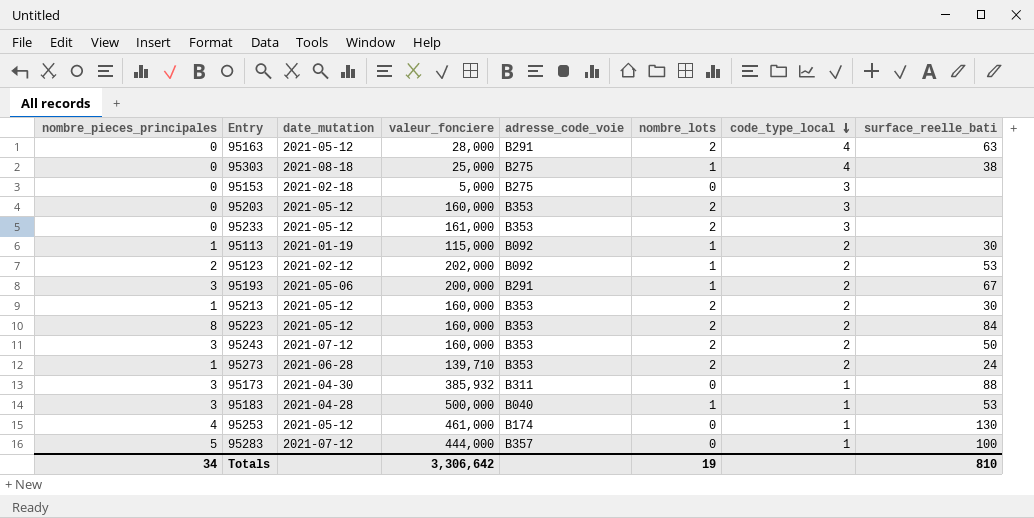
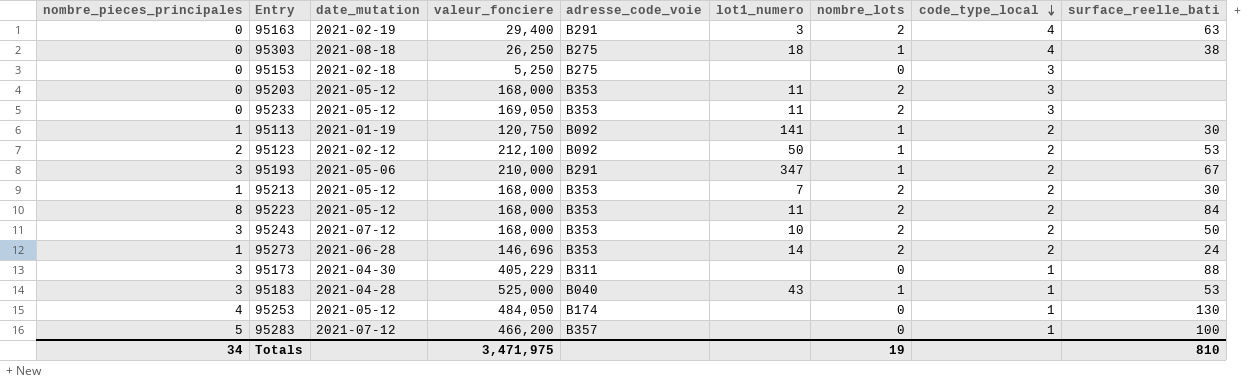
column lot1_numero | position: none -> 6
95163 | date_mutation: 2021-05-12 -> 2021-02-19
95163 | valeur_fonciere: 28,000 -> 29,400
95303 | valeur_fonciere: 25,000 -> 26,250
95153 | valeur_fonciere: 5,000 -> 5,250
95203 | valeur_fonciere: 160,000 -> 168,000
95233 | valeur_fonciere: 161,000 -> 169,050
95113 | valeur_fonciere: 115,000 -> 120,750
95123 | valeur_fonciere: 202,000 -> 212,100
95193 | valeur_fonciere: 200,000 -> 210,000
95213 | valeur_fonciere: 160,000 -> 168,000
95223 | valeur_fonciere: 160,000 -> 168,000
95243 | valeur_fonciere: 160,000 -> 168,000
95273 | valeur_fonciere: 139,710 -> 146,696
95173 | valeur_fonciere: 385,932 -> 405,229
95183 | valeur_fonciere: 500,000 -> 525,000
95253 | valeur_fonciere: 461,000 -> 484,050
95283 | valeur_fonciere: 444,000 -> 466,200
Totals | valeur_fonciere: 3,306,642 -> 3,471,975

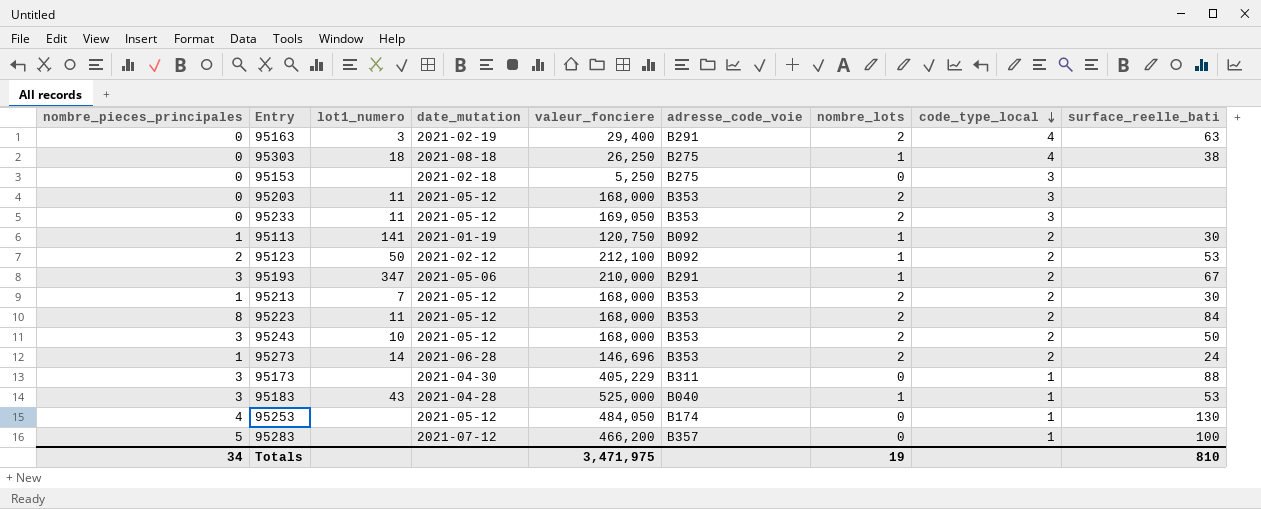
column lot1_numero | position: 6 -> 3
95243 | date_mutation: 2021-07-12 -> 2021-05-12

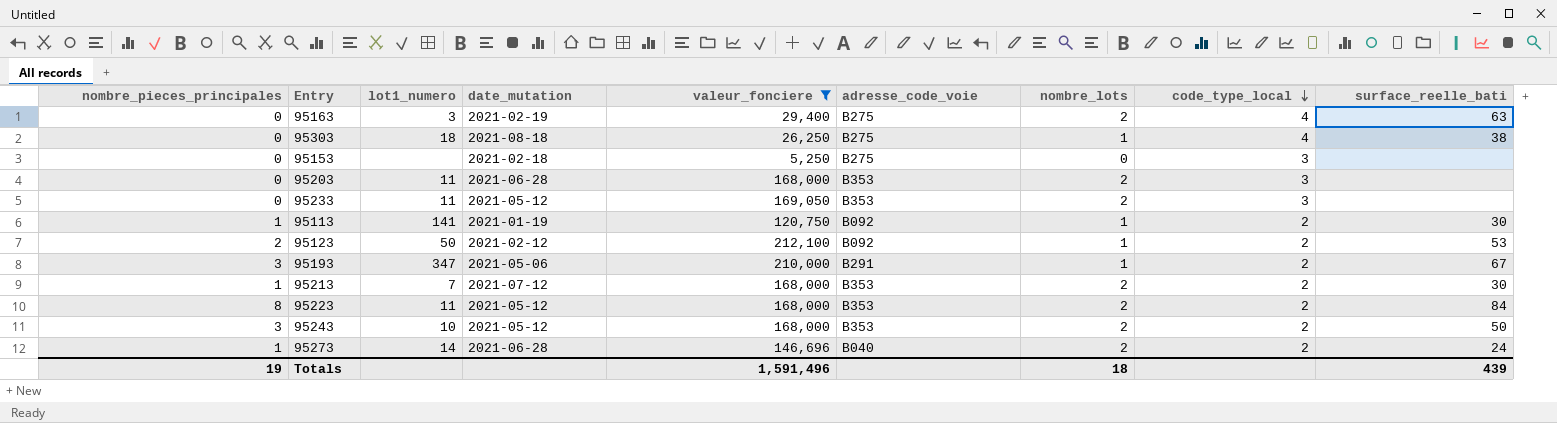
filter: none -> valeur_fonciere <= 212,100
95163 | adresse_code_voie: B291 -> B275
95203 | date_mutation: 2021-05-12 -> 2021-06-28
95213 | date_mutation: 2021-05-12 -> 2021-07-12
95273 | adresse_code_voie: B353 -> B040
Totals | nombre_pieces_principales: 34 -> 19
Totals | valeur_fonciere: 3,471,975 -> 1,591,496
Totals | nombre_lots: 19 -> 18
Totals | surface_reelle_bati: 810 -> 439

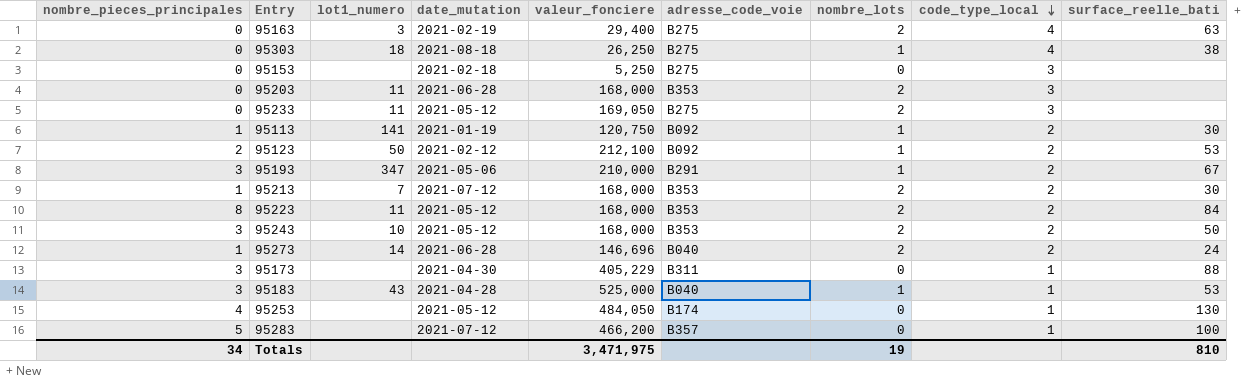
filter: valeur_fonciere <= 212,100 -> none
95233 | adresse_code_voie: B353 -> B275
Totals | nombre_pieces_principales: 19 -> 34
Totals | valeur_fonciere: 1,591,496 -> 3,471,975
Totals | nombre_lots: 18 -> 19
Totals | surface_reelle_bati: 439 -> 810

